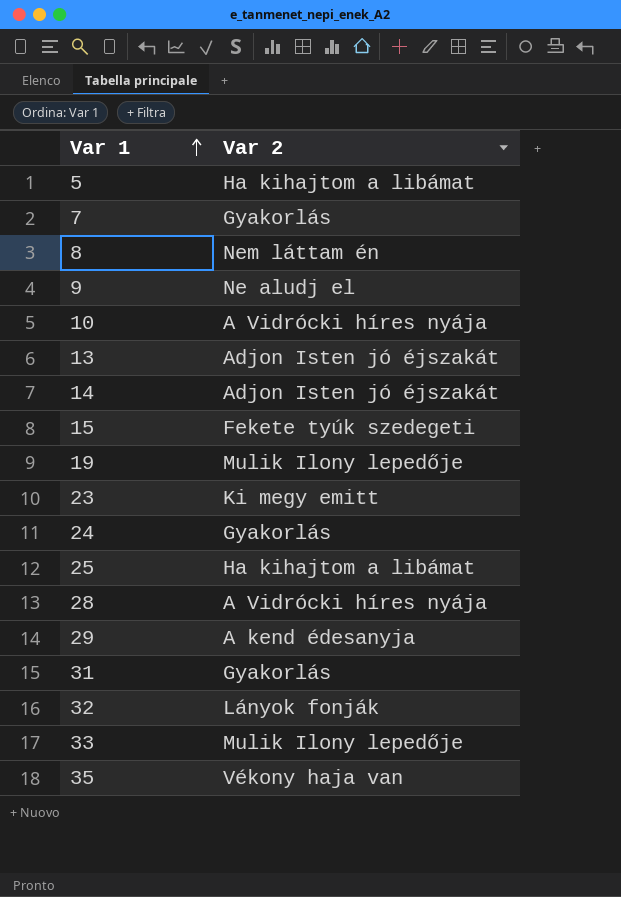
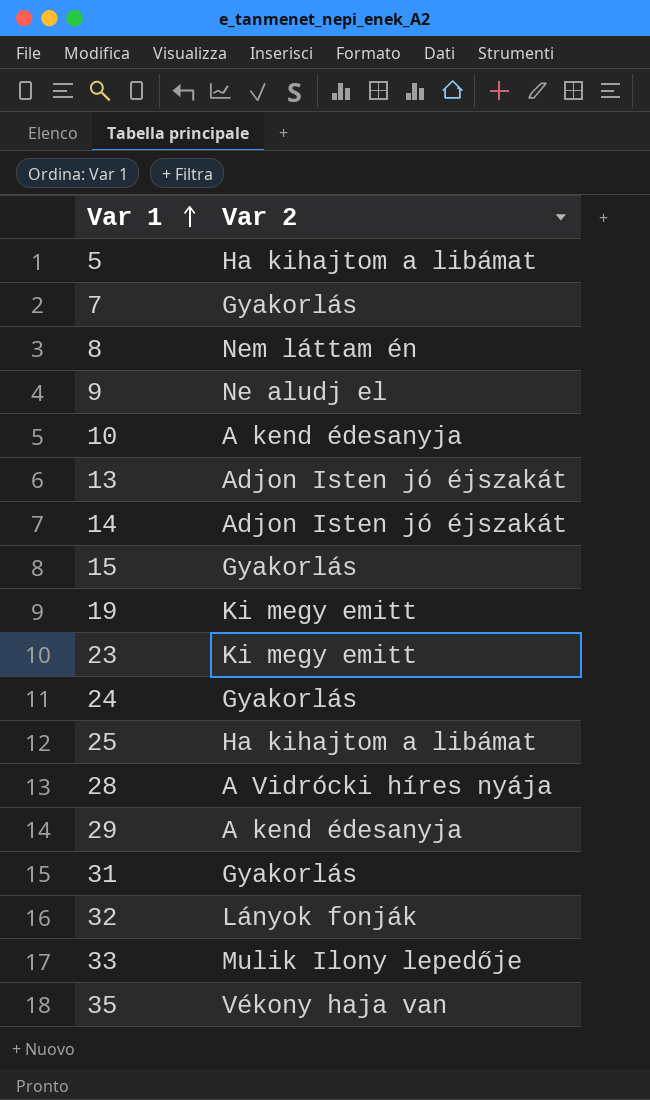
10 | Var 2: A Vidrócki híres nyája -> A kend édesanyja
15 | Var 2: Fekete tyúk szedegeti -> Gyakorlás
19 | Var 2: Mulik Ilony lepedője -> Ki megy emitt

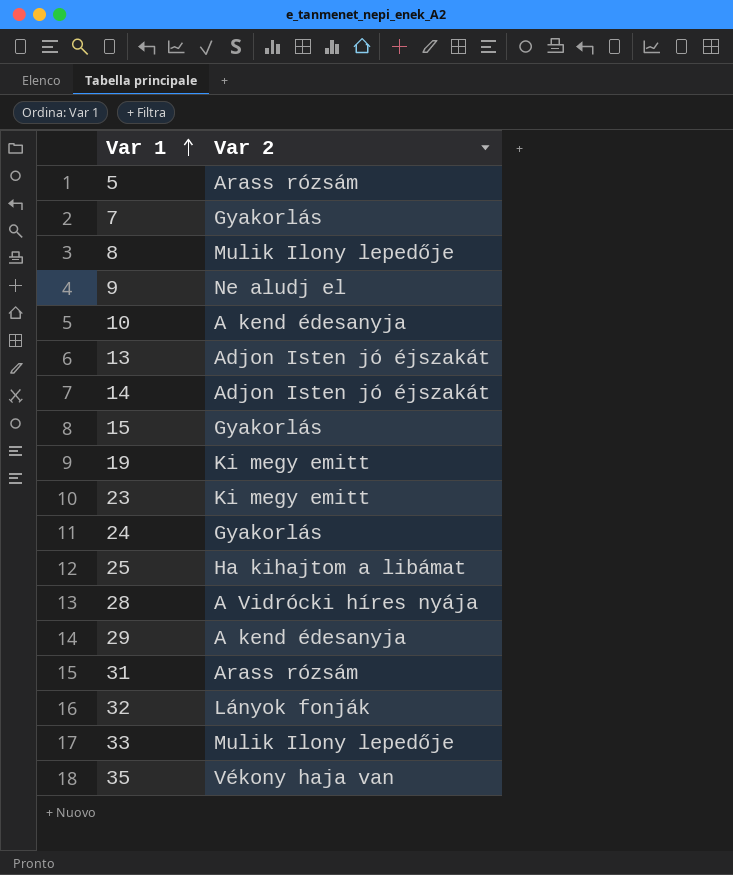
5 | Var 2: Ha kihajtom a libámat -> Arass rózsám
8 | Var 2: Nem láttam én -> Mulik Ilony lepedője
31 | Var 2: Gyakorlás -> Arass rózsám

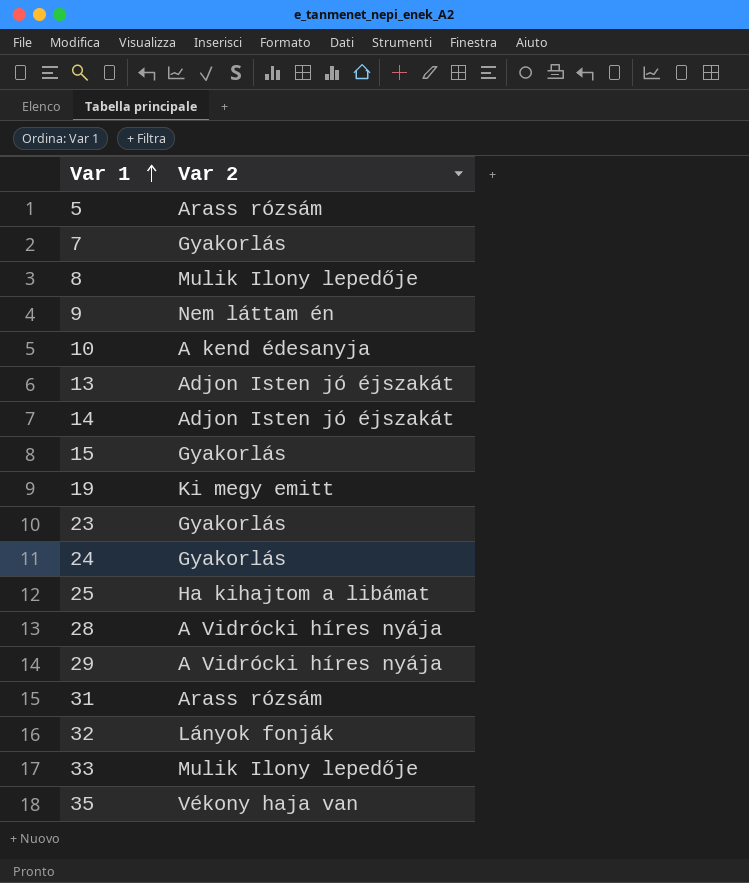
9 | Var 2: Ne aludj el -> Nem láttam én
23 | Var 2: Ki megy emitt -> Gyakorlás
29 | Var 2: A kend édesanyja -> A Vidrócki híres nyája

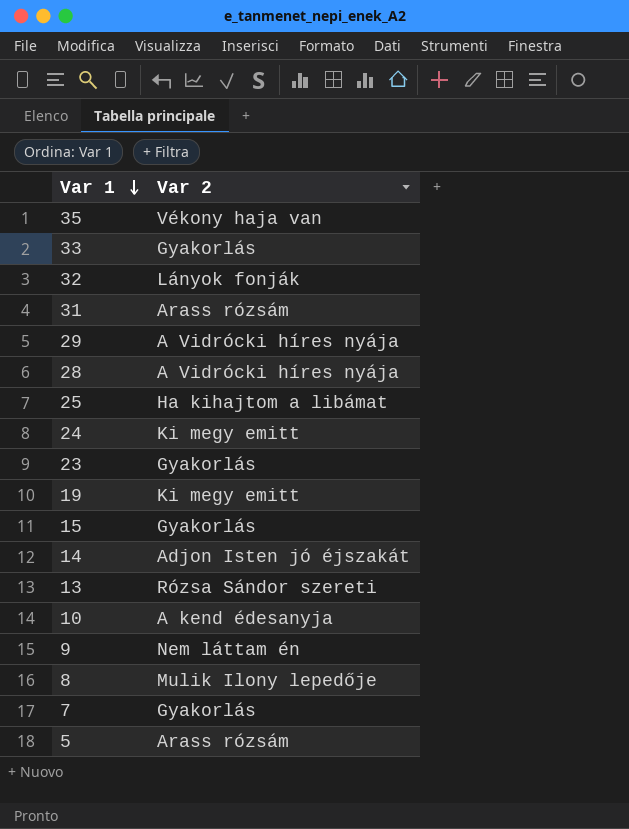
row order: Var 1 ascending -> Var 1 descending
33 | Var 2: Mulik Ilony lepedője -> Gyakorlás
24 | Var 2: Gyakorlás -> Ki megy emitt
13 | Var 2: Adjon Isten jó éjszakát -> Rózsa Sándor szereti

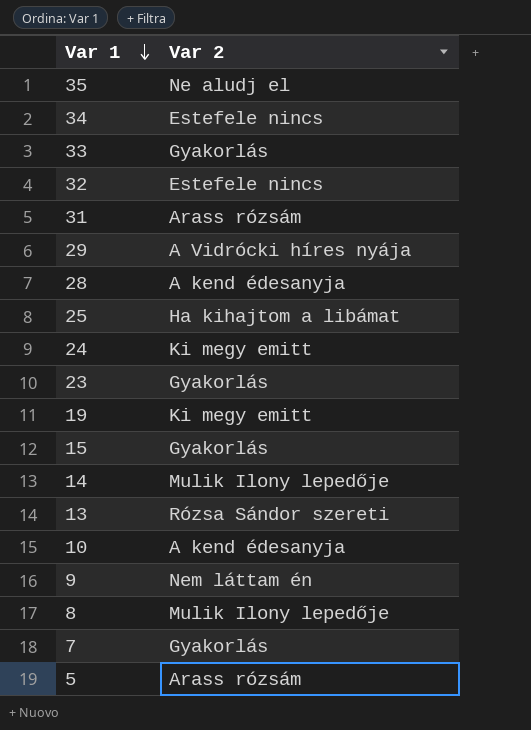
35 | Var 2: Vékony haja van -> Ne aludj el
row 34: none -> Estefele nincs
32 | Var 2: Lányok fonják -> Estefele nincs
28 | Var 2: A Vidrócki híres nyája -> A kend édesanyja
14 | Var 2: Adjon Isten jó éjszakát -> Mulik Ilony lepedője

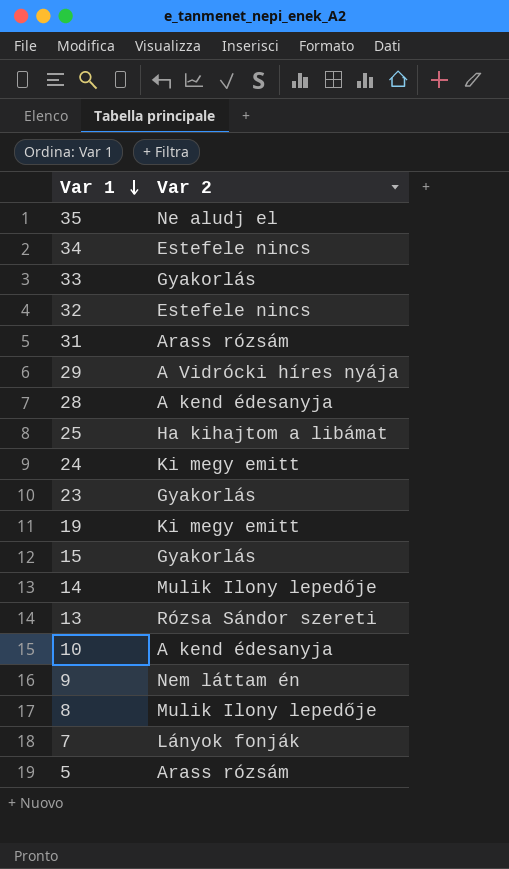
7 | Var 2: Gyakorlás -> Lányok fonják

